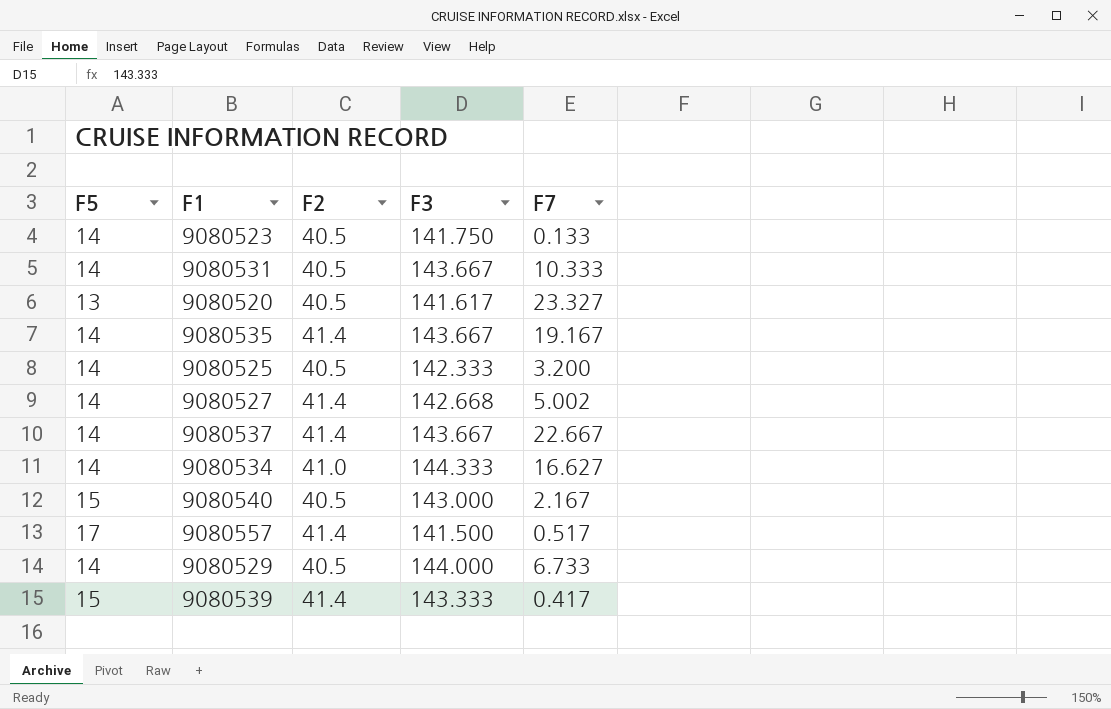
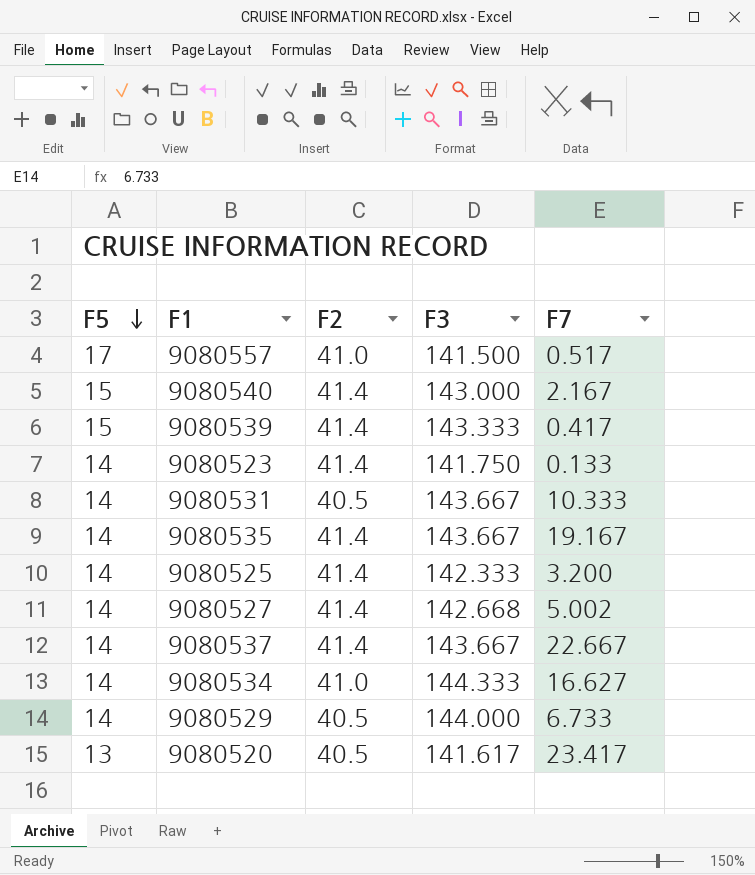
row order: none -> F5 descending
9080557 | F2: 41.4 -> 41.0
9080540 | F2: 40.5 -> 41.4
9080523 | F2: 40.5 -> 41.4
9080525 | F2: 40.5 -> 41.4
9080520 | F7: 23.327 -> 23.417

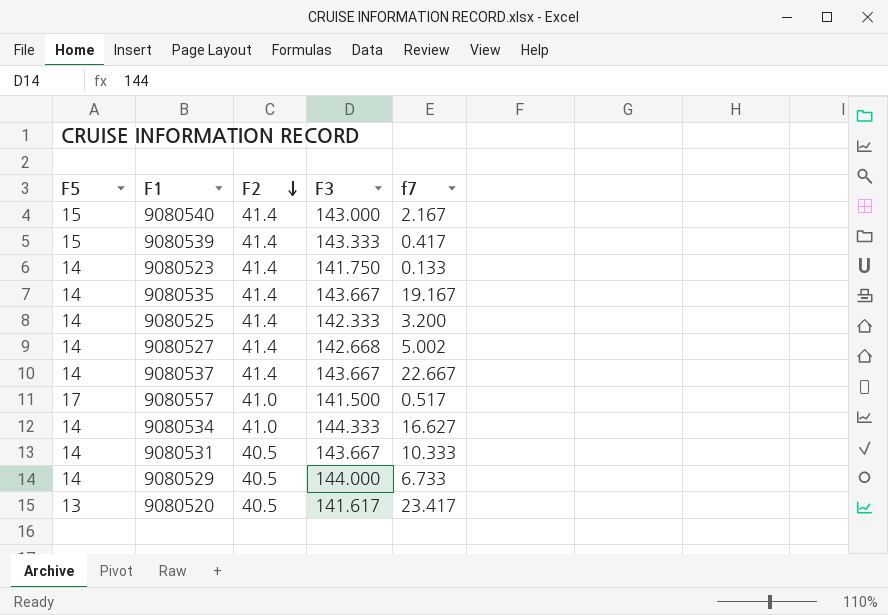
row order: F5 descending -> F2 descending
column name: F7 -> f7

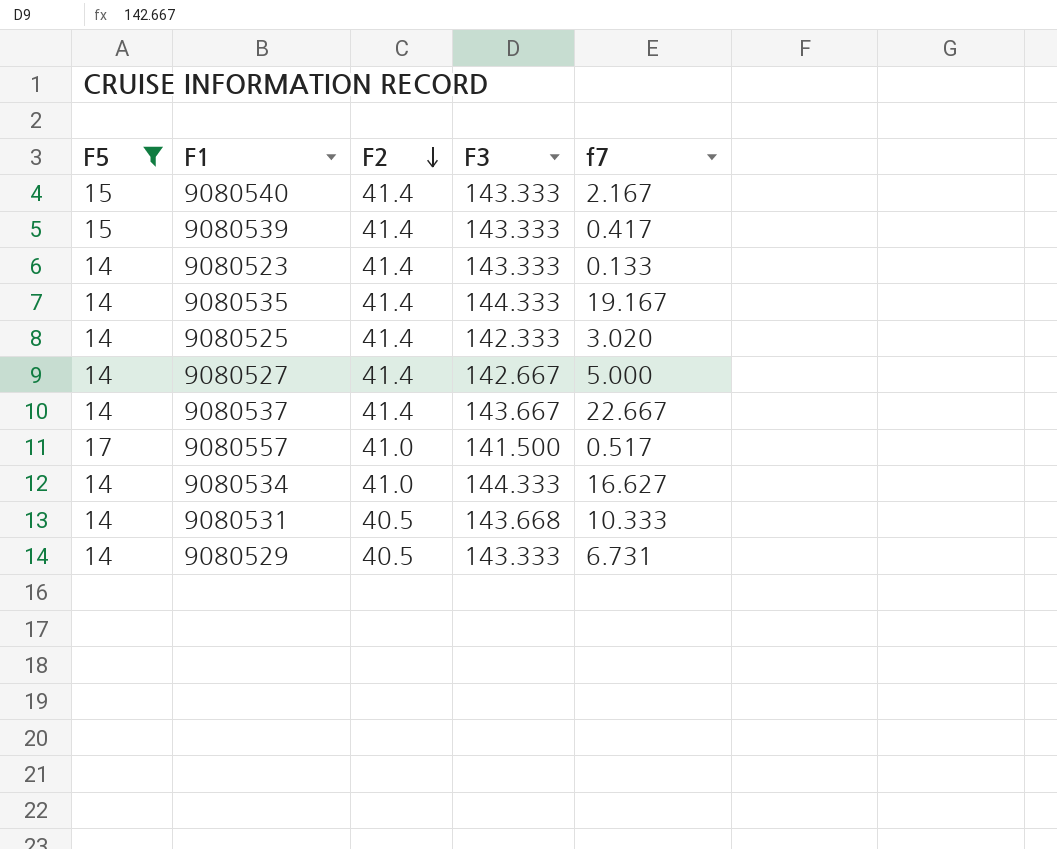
filter: none -> F5 != 13
9080540 | F3: 143.000 -> 143.333
9080523 | F3: 141.750 -> 143.333
9080535 | F3: 143.667 -> 144.333
9080525 | f7: 3.200 -> 3.020
9080527 | F3: 142.668 -> 142.667
9080527 | f7: 5.002 -> 5.000
9080531 | F3: 143.667 -> 143.668
9080529 | F3: 144.000 -> 143.333
9080529 | f7: 6.733 -> 6.731

